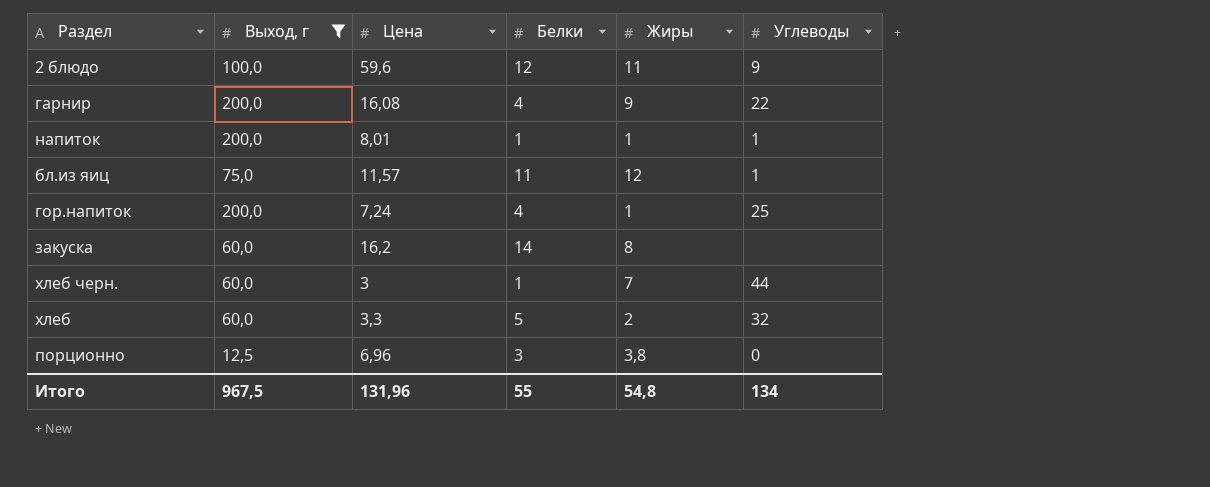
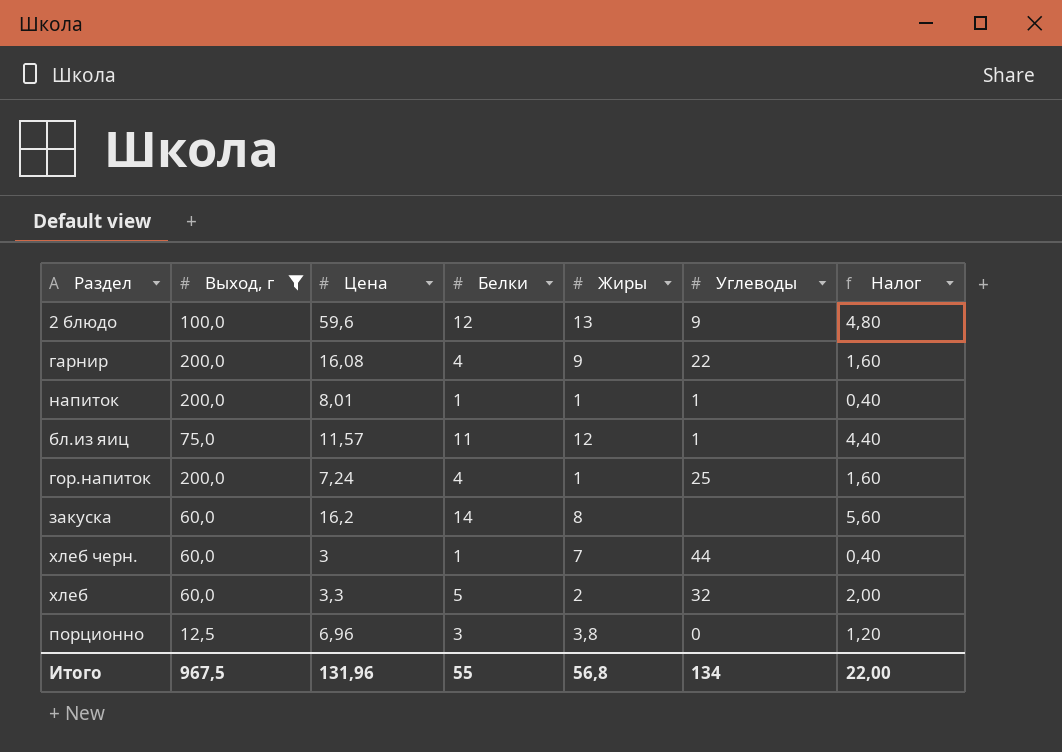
column Налог | formula: none -> [Белки] * 0,4
2 блюдо | Жиры: 11 -> 13
Итого | Жиры: 54,8 -> 56,8

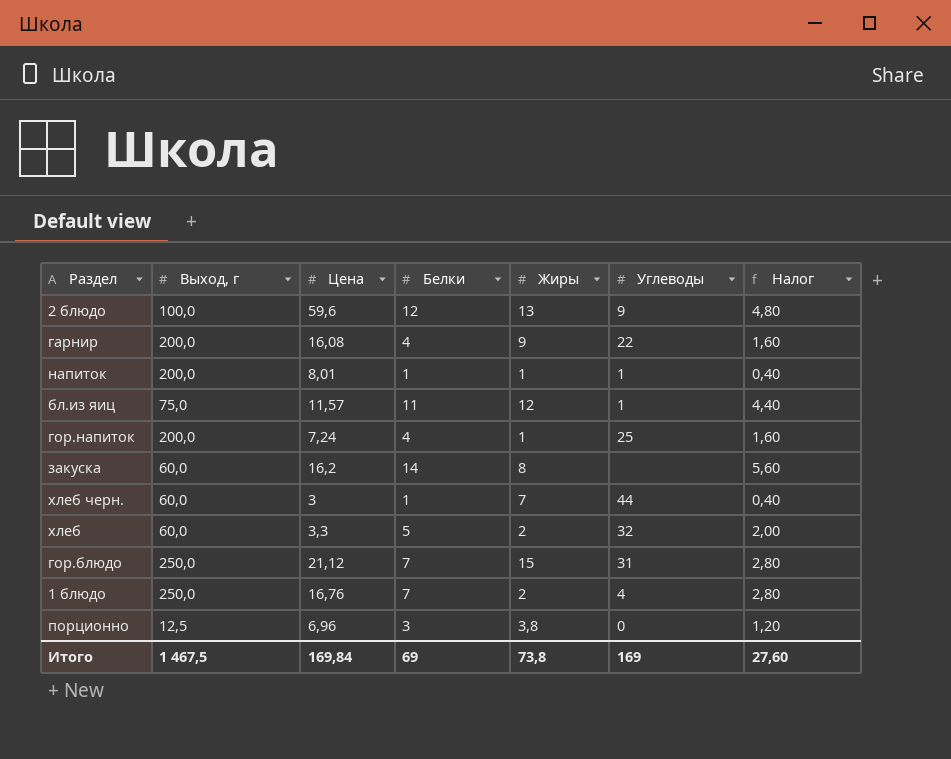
filter: Выход, г != 250,0 -> none
Итого | Выход, г: 967,5 -> 1 467,5
Итого | Цена: 131,96 -> 169,84
Итого | Белки: 55 -> 69
Итого | Жиры: 56,8 -> 73,8
Итого | Углеводы: 134 -> 169
Итого | Налог: 22,00 -> 27,60

